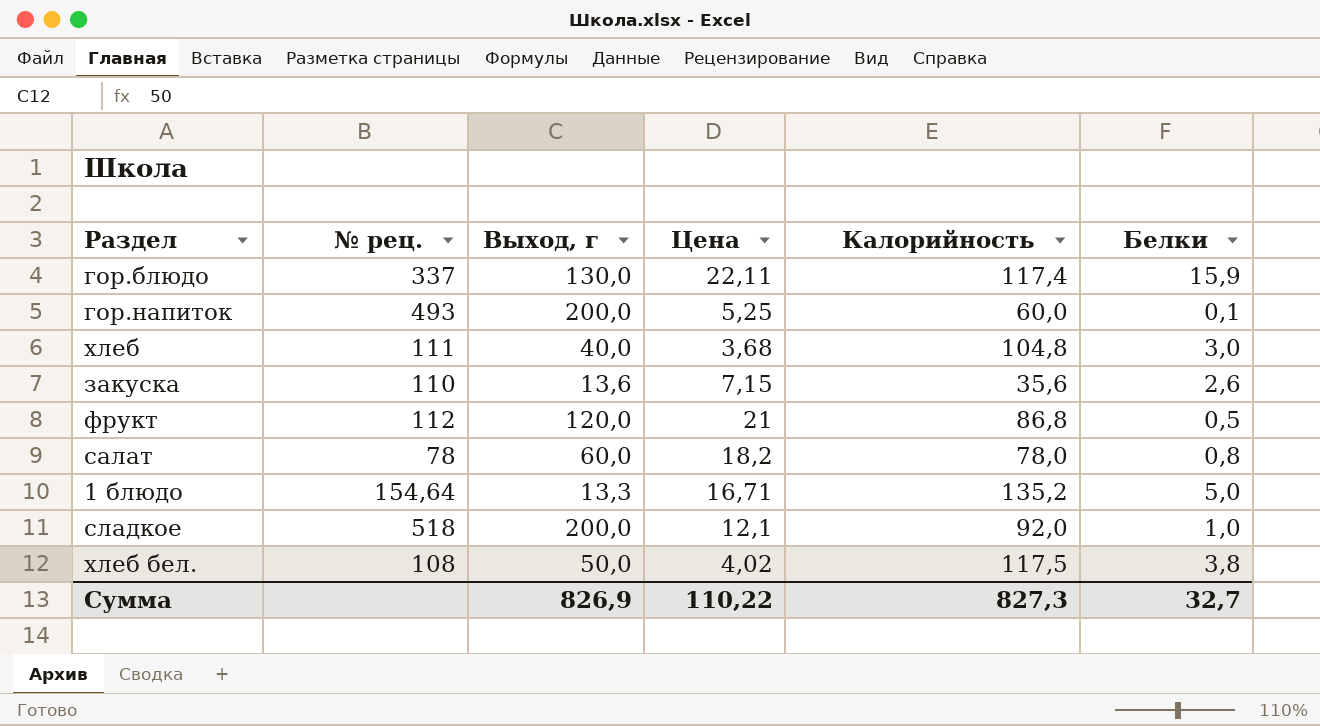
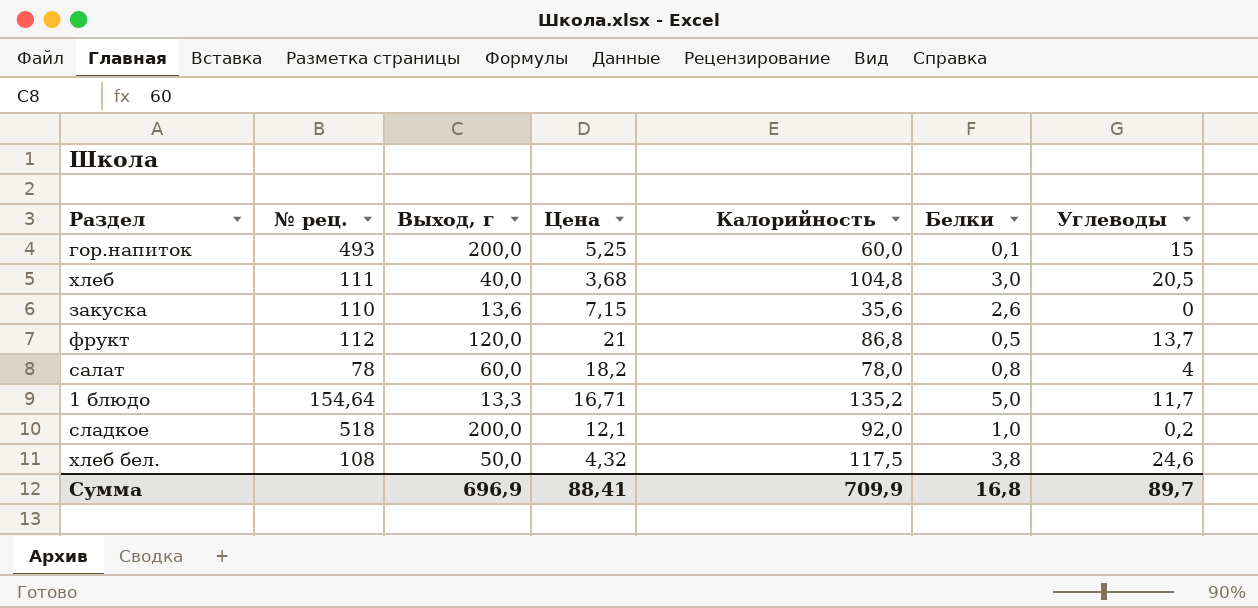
column Углеводы | position: none -> 7
row гор.блюдо: 337 | 130,0 | 22,11 | 117,4 | 15,9 -> none
хлеб бел. | Цена: 4,02 -> 4,32
Сумма | Выход, г: 826,9 -> 696,9
Сумма | Цена: 110,22 -> 88,41
Сумма | Калорийность: 827,3 -> 709,9
Сумма | Белки: 32,7 -> 16,8

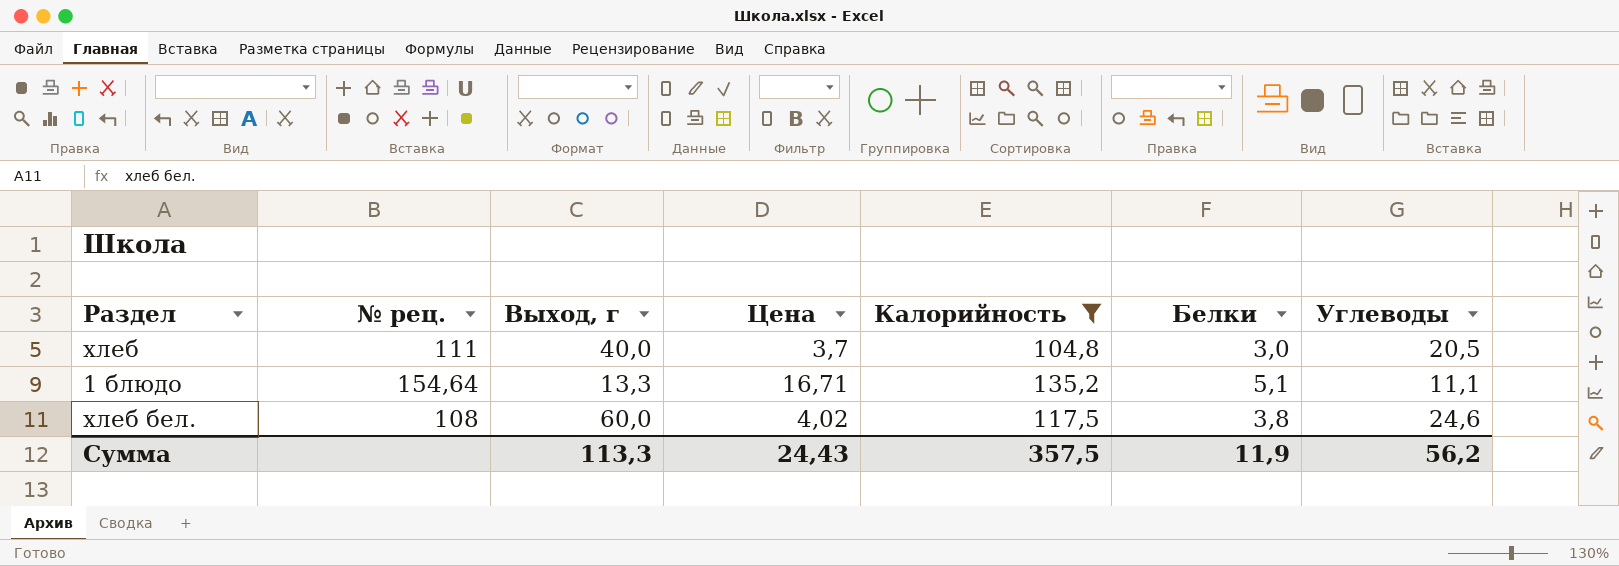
filter: none -> Калорийность >= 104,8
хлеб | Цена: 3,68 -> 3,7
1 блюдо | Белки: 5,0 -> 5,1
1 блюдо | Углеводы: 11,7 -> 11,1
хлеб бел. | Выход, г: 50,0 -> 60,0
хлеб бел. | Цена: 4,32 -> 4,02
Сумма | Выход, г: 696,9 -> 113,3
Сумма | Цена: 88,41 -> 24,43
Сумма | Калорийность: 709,9 -> 357,5
Сумма | Белки: 16,8 -> 11,9
Сумма | Углеводы: 89,7 -> 56,2

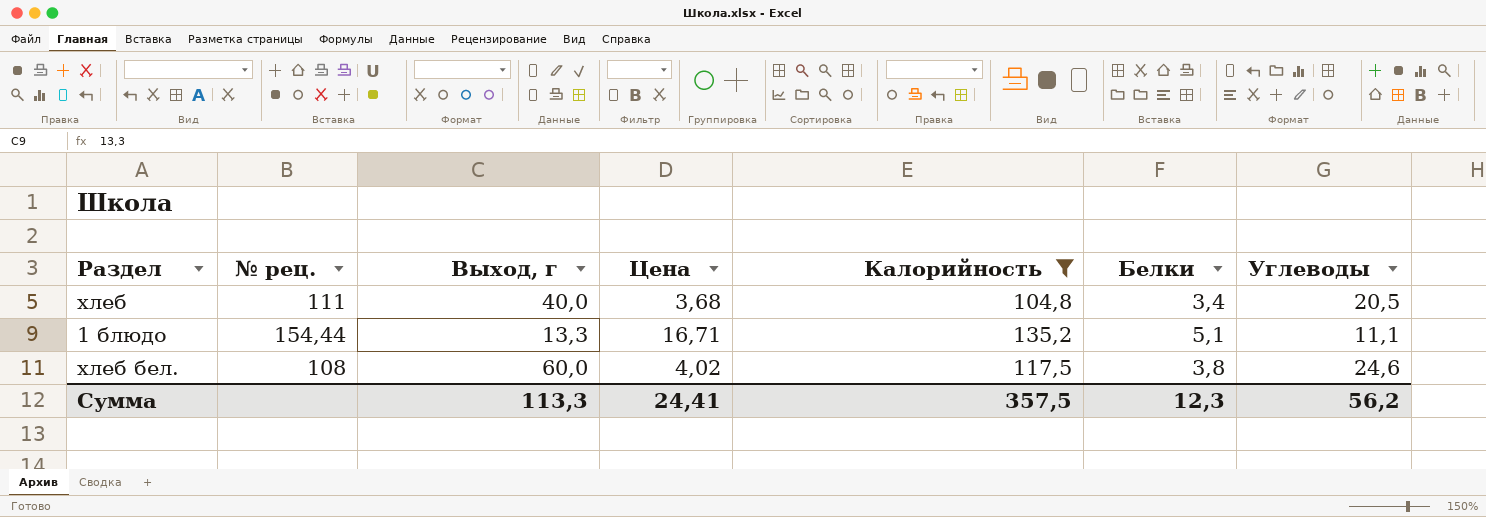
хлеб | Цена: 3,7 -> 3,68
хлеб | Белки: 3,0 -> 3,4
1 блюдо | № рец.: 154,64 -> 154,44
Сумма | Цена: 24,43 -> 24,41
Сумма | Белки: 11,9 -> 12,3

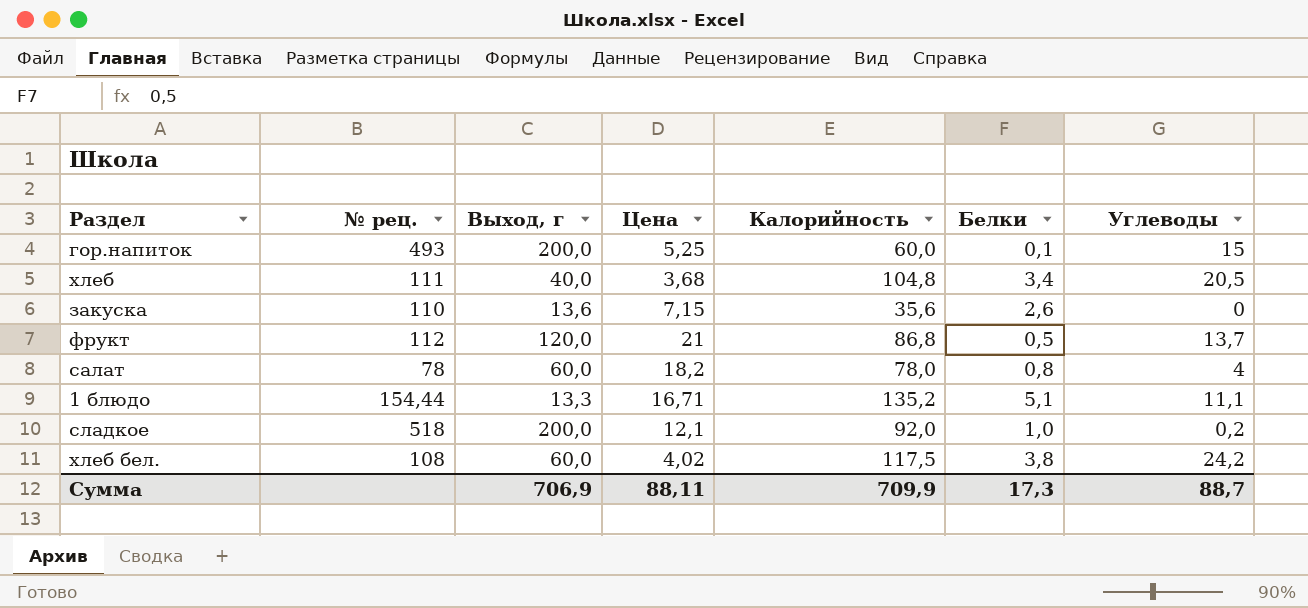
filter: Калорийность >= 104,8 -> none
хлеб бел. | Углеводы: 24,6 -> 24,2
Сумма | Выход, г: 113,3 -> 706,9
Сумма | Цена: 24,41 -> 88,11
Сумма | Калорийность: 357,5 -> 709,9
Сумма | Белки: 12,3 -> 17,3
Сумма | Углеводы: 56,2 -> 88,7

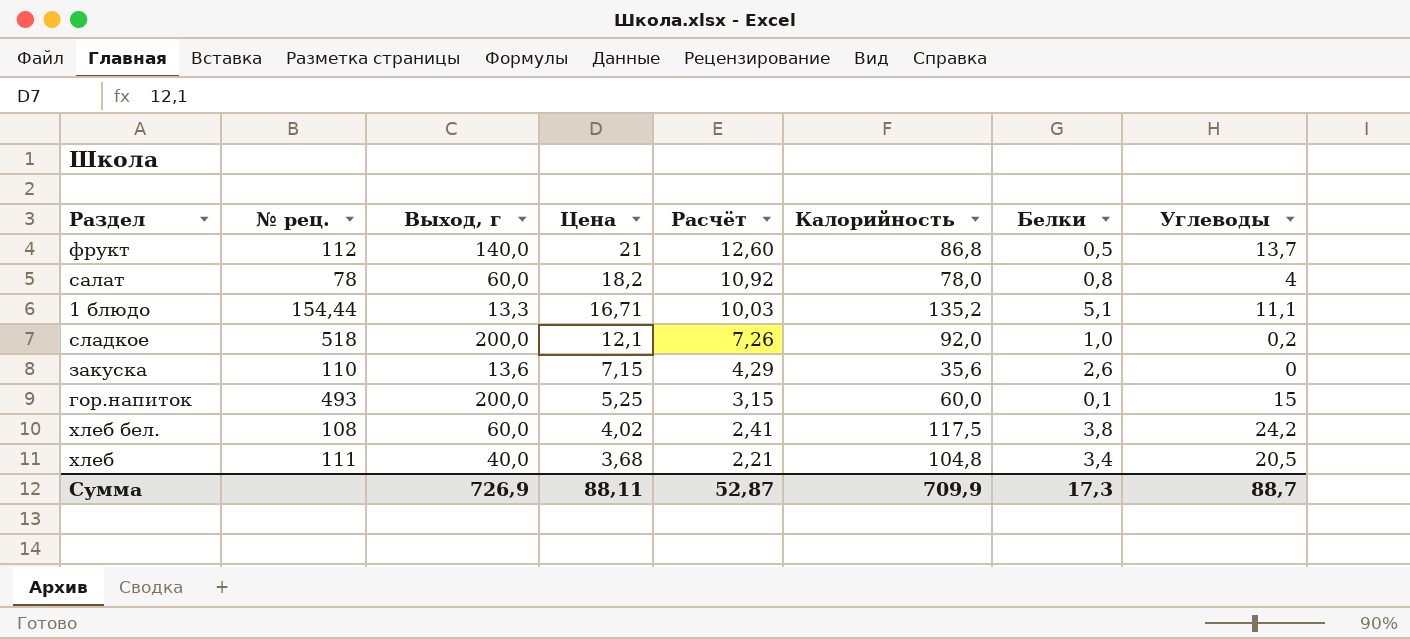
row order: none -> Цена descending
column Расчёт | formula: none -> [Цена] * 0,6
фрукт | Выход, г: 120,0 -> 140,0
Сумма | Выход, г: 706,9 -> 726,9

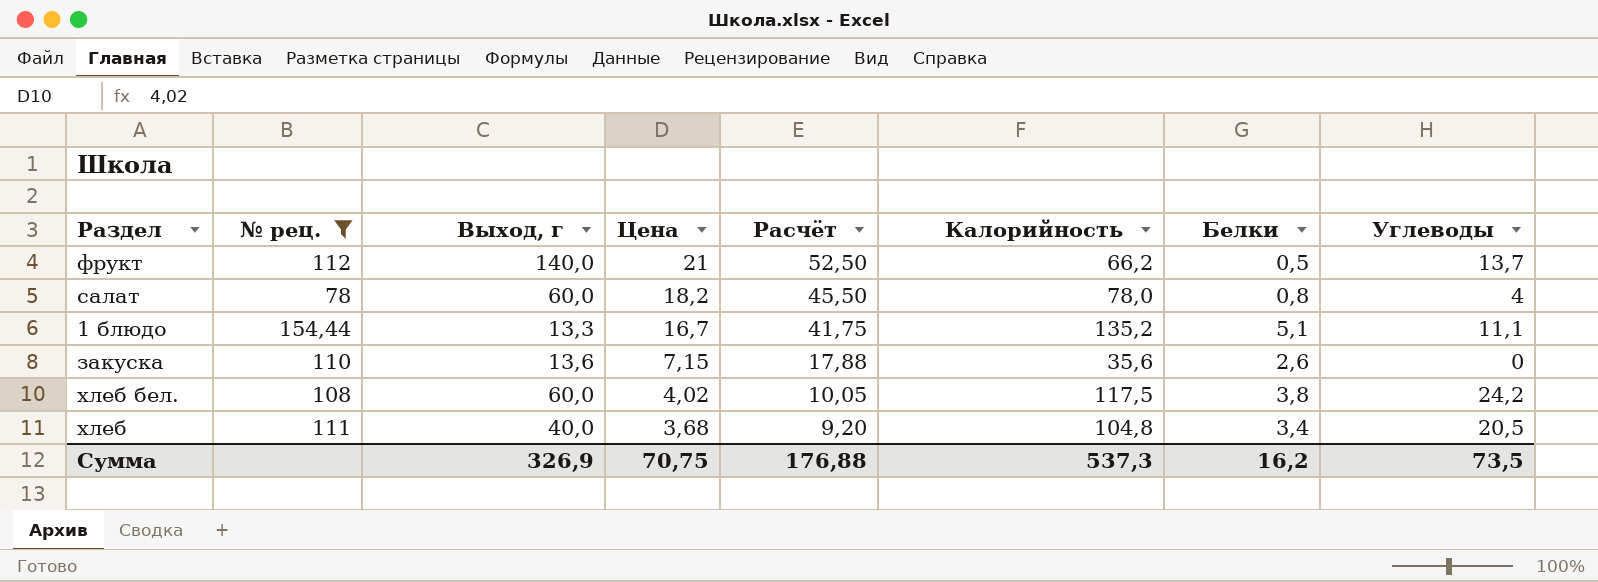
filter: none -> № рец. <= 154,44
column Расчёт | formula: [Цена] * 0,6 -> [Цена] * 2,5
фрукт | Калорийность: 86,8 -> 66,2
1 блюдо | Цена: 16,71 -> 16,7
Сумма | Выход, г: 726,9 -> 326,9
Сумма | Цена: 88,11 -> 70,75
Сумма | Расчёт: 52,87 -> 176,88
Сумма | Калорийность: 709,9 -> 537,3
Сумма | Белки: 17,3 -> 16,2
Сумма | Углеводы: 88,7 -> 73,5

